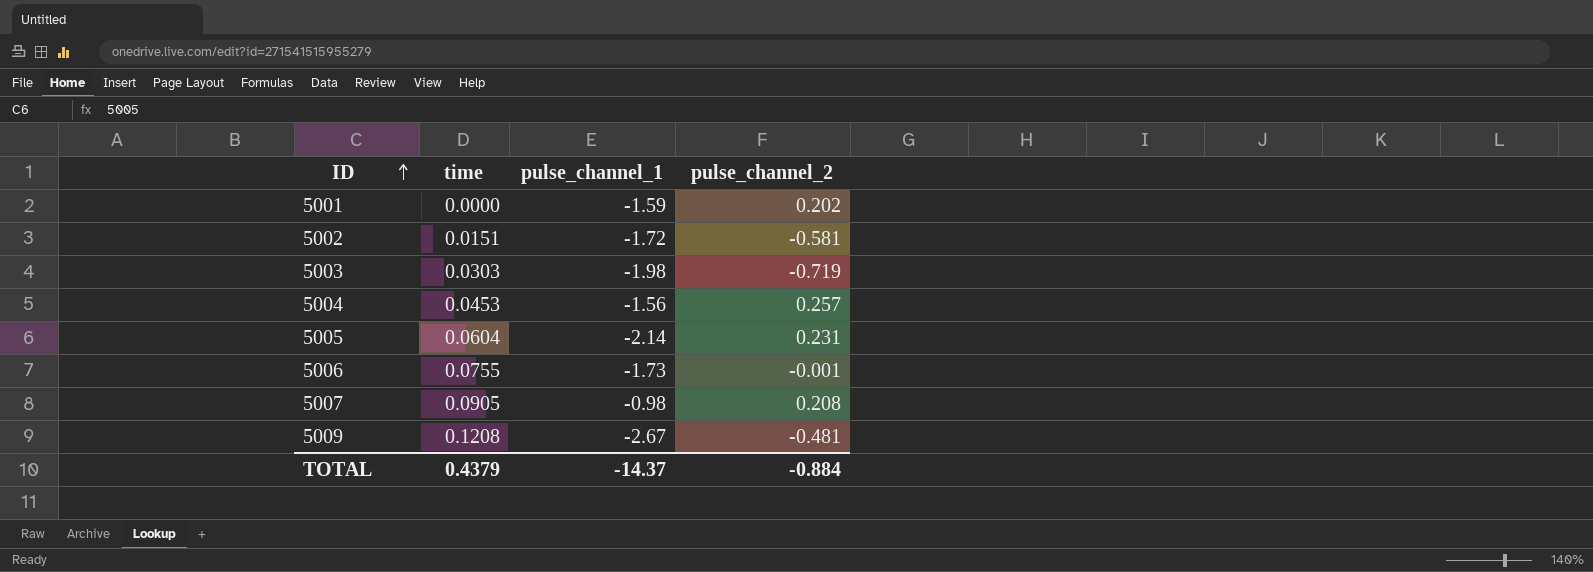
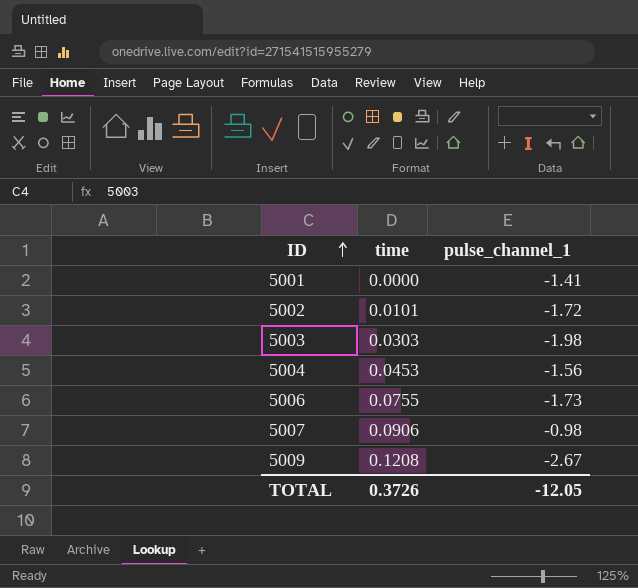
column pulse_channel_2 | position: 4 -> none
row 5005: 0.0604 | -2.14 | 0.231 -> none
5001 | pulse_channel_1: -1.59 -> -1.41
5002 | time: 0.0151 -> 0.0101
5007 | time: 0.0905 -> 0.0906
TOTAL | time: 0.4379 -> 0.3726
TOTAL | pulse_channel_1: -14.37 -> -12.05

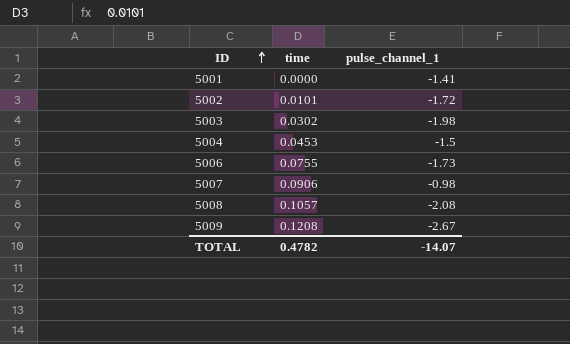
5003 | time: 0.0303 -> 0.0302
5004 | pulse_channel_1: -1.56 -> -1.5
row 5008: none -> 0.1057 | -2.08
TOTAL | time: 0.3726 -> 0.4782
TOTAL | pulse_channel_1: -12.05 -> -14.07

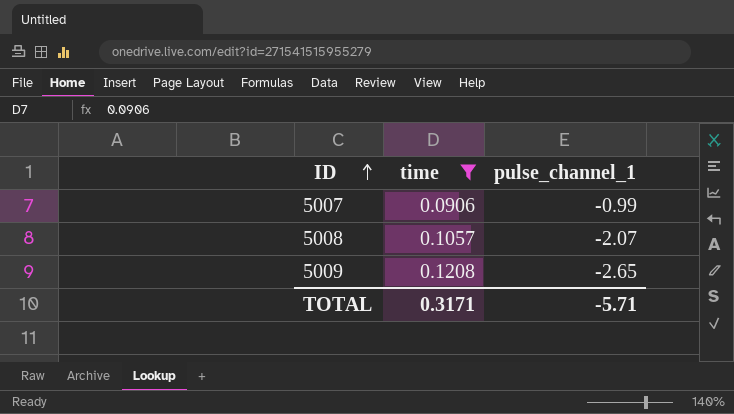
filter: none -> time >= 0.0906
5007 | pulse_channel_1: -0.98 -> -0.99
5008 | pulse_channel_1: -2.08 -> -2.07
5009 | pulse_channel_1: -2.67 -> -2.65
TOTAL | time: 0.4782 -> 0.3171
TOTAL | pulse_channel_1: -14.07 -> -5.71

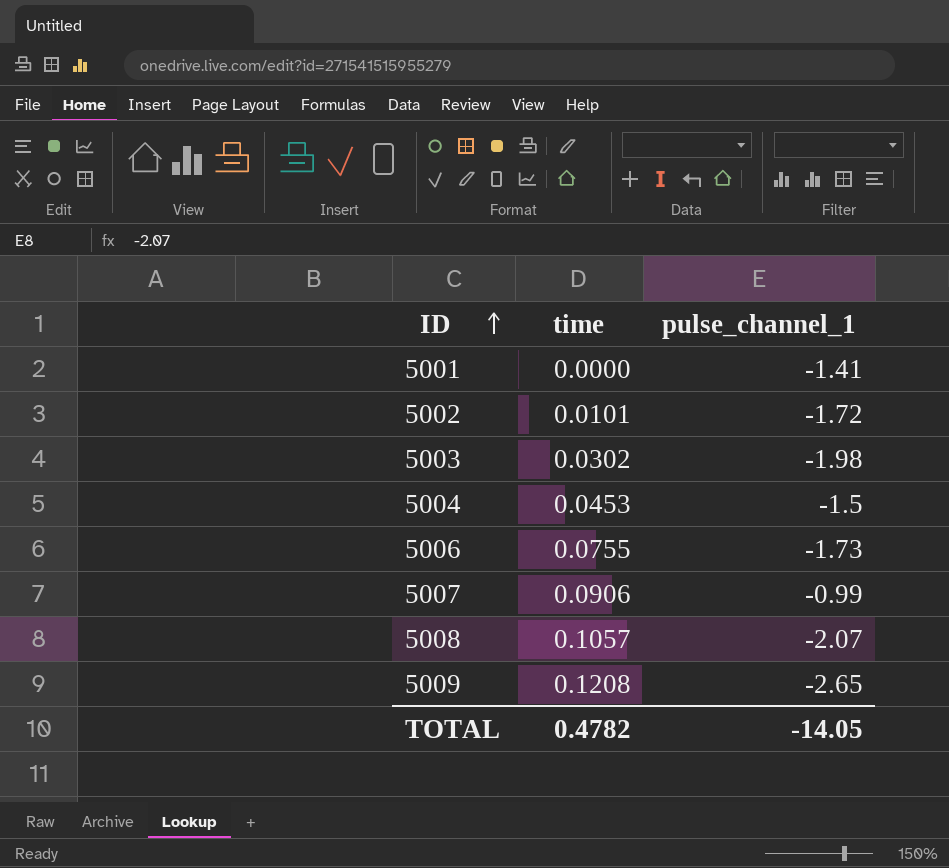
filter: time >= 0.0906 -> none
TOTAL | time: 0.3171 -> 0.4782
TOTAL | pulse_channel_1: -5.71 -> -14.05

